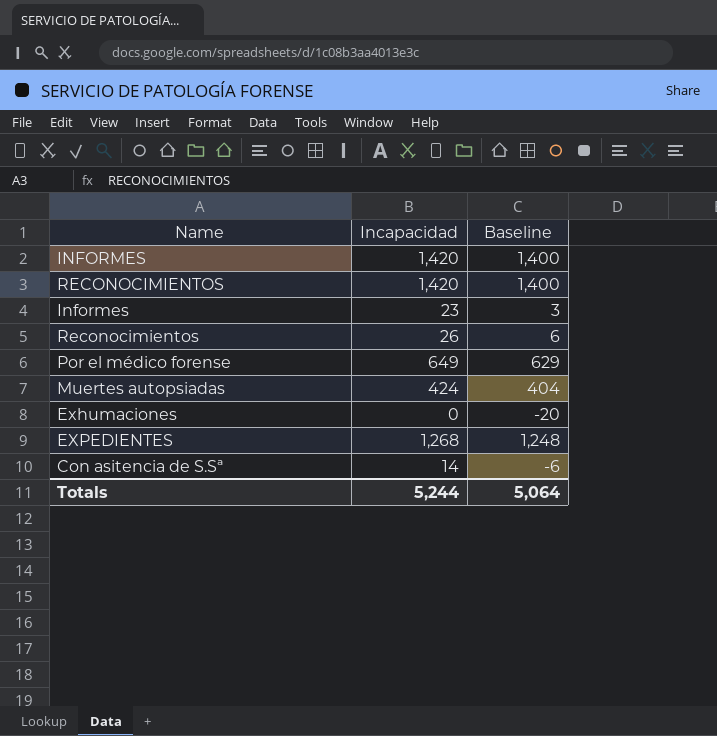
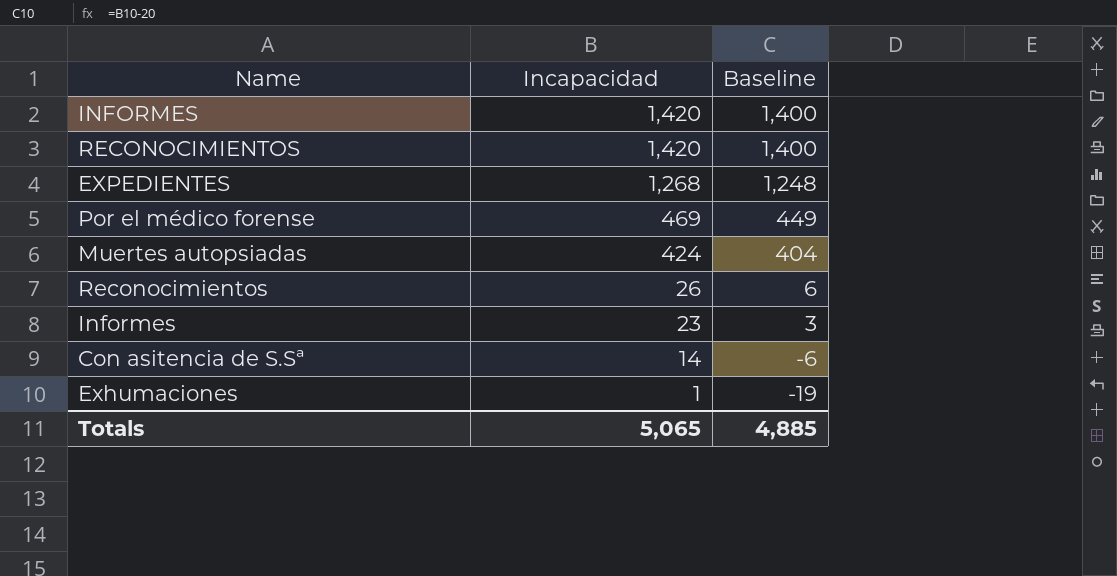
row order: none -> Incapacidad descending
Por el médico forense | Incapacidad: 649 -> 469
Por el médico forense | Baseline: 629 -> 449
Exhumaciones | Incapacidad: 0 -> 1
Exhumaciones | Baseline: -20 -> -19
Totals | Incapacidad: 5,244 -> 5,065
Totals | Baseline: 5,064 -> 4,885

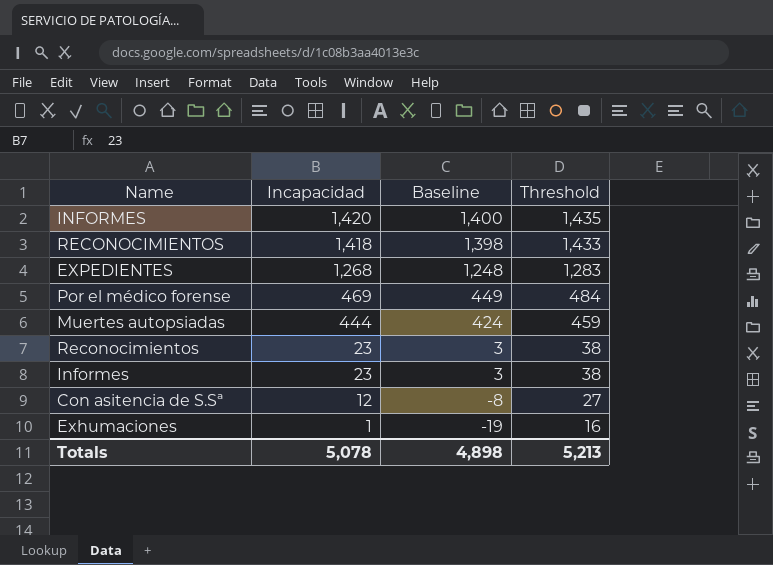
column Threshold | formula: none -> [Incapacidad] + 15
RECONOCIMIENTOS | Incapacidad: 1,420 -> 1,418
RECONOCIMIENTOS | Baseline: 1,400 -> 1,398
Muertes autopsiadas | Incapacidad: 424 -> 444
Muertes autopsiadas | Baseline: 404 -> 424
Reconocimientos | Incapacidad: 26 -> 23
Reconocimientos | Baseline: 6 -> 3
Con asitencia de S.Sª | Incapacidad: 14 -> 12
Con asitencia de S.Sª | Baseline: -6 -> -8
Totals | Incapacidad: 5,065 -> 5,078
Totals | Baseline: 4,885 -> 4,898

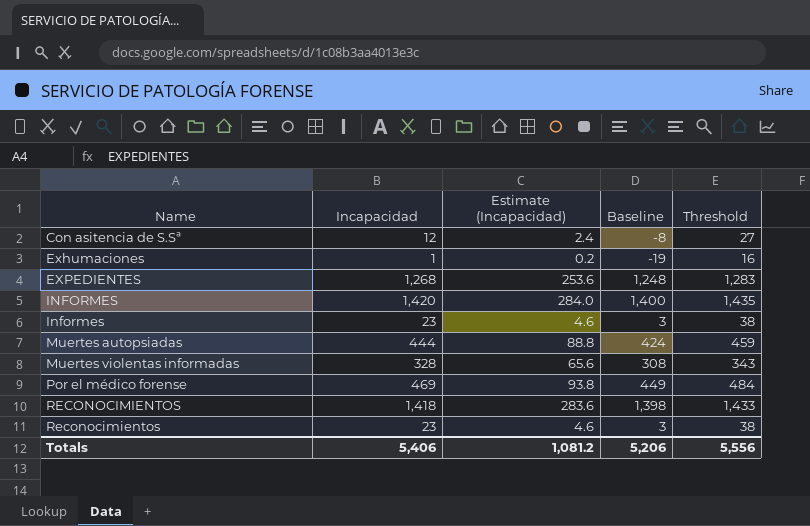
row order: Incapacidad descending -> Name ascending
column Estimate (Incapacidad) | formula: none -> [Incapacidad] * 0.2
row Muertes violentas informadas: none -> 328 | 65.6 | 308 | 343
Totals | Incapacidad: 5,078 -> 5,406
Totals | Baseline: 4,898 -> 5,206
Totals | Threshold: 5,213 -> 5,556

